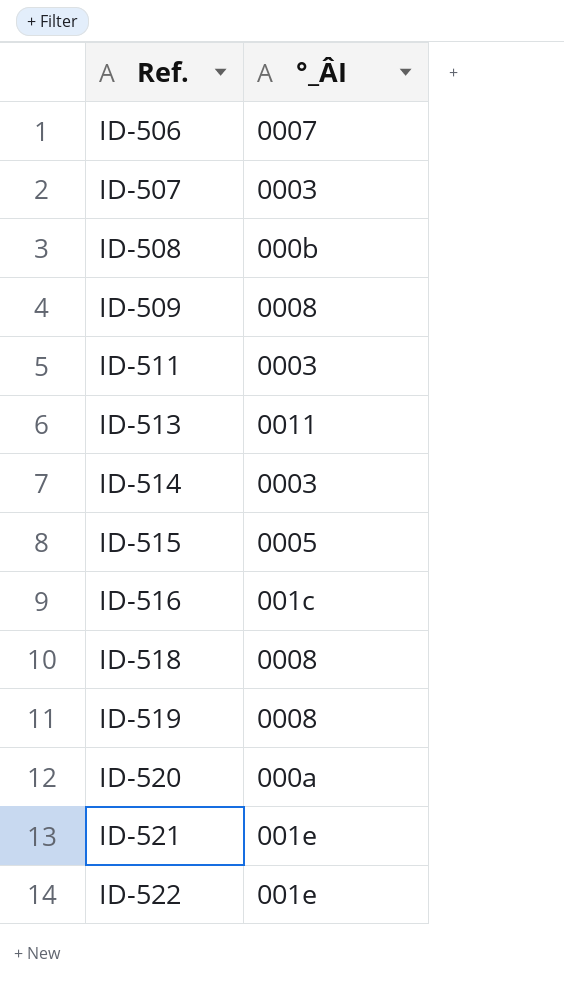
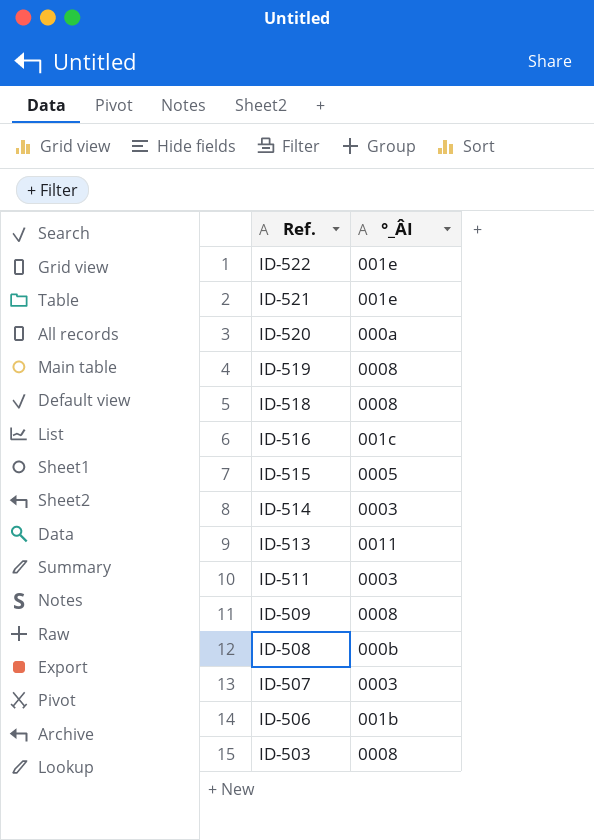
row order: Ref. ascending -> Ref. descending
ID-506 | °_ÂI: 0007 -> 001b
row ID-503: none -> 0008

